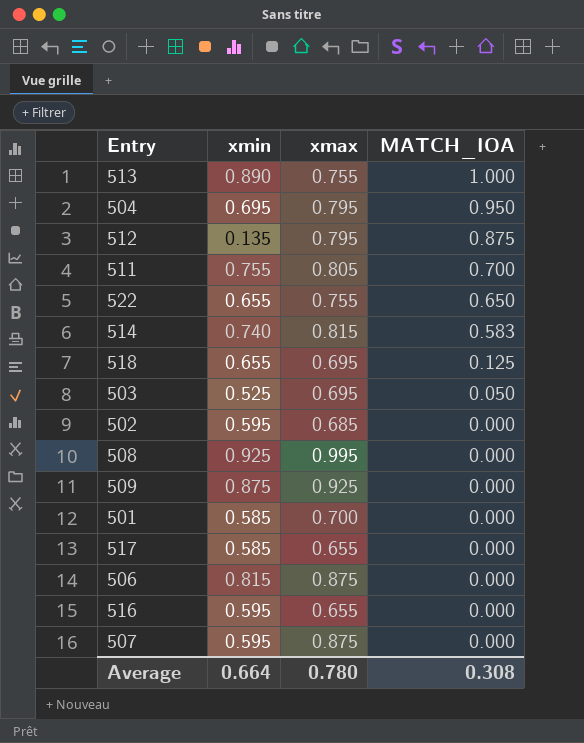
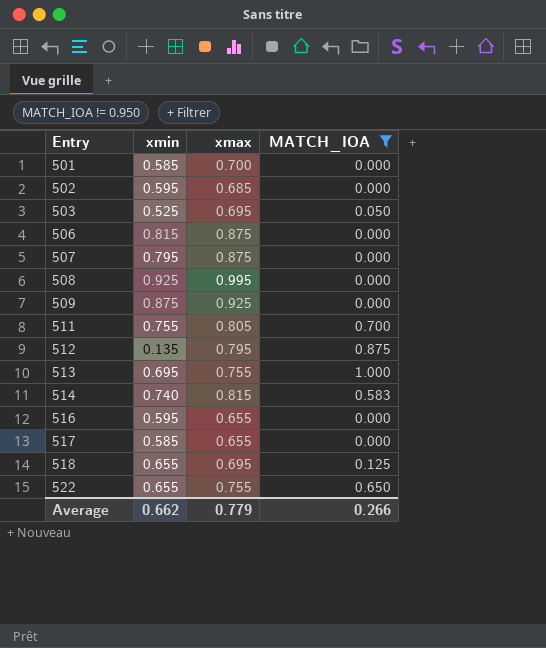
filter: none -> MATCH_IOA != 0.950
row order: MATCH_IOA descending -> Entry ascending
507 | xmin: 0.595 -> 0.795
513 | xmin: 0.890 -> 0.695
Average | xmin: 0.664 -> 0.662
Average | xmax: 0.780 -> 0.779
Average | MATCH_IOA: 0.308 -> 0.266

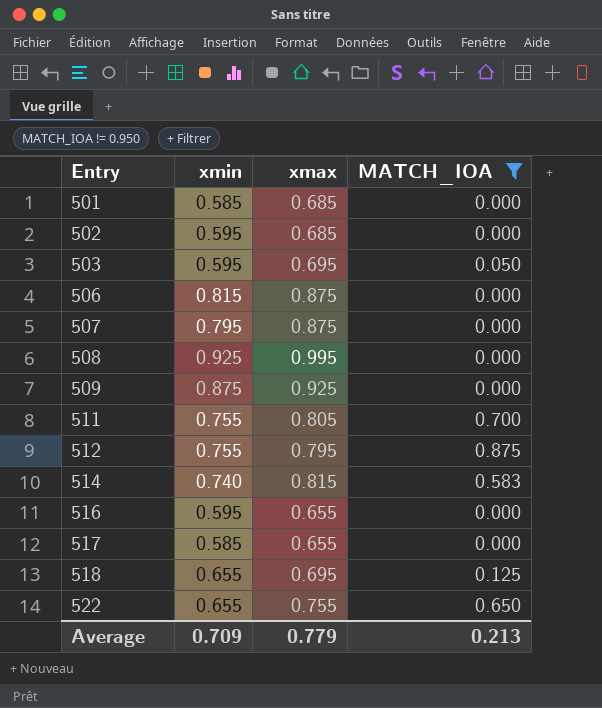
row 513: 0.695 | 0.755 | 1.000 -> none
501 | xmax: 0.700 -> 0.685
503 | xmin: 0.525 -> 0.595
512 | xmin: 0.135 -> 0.755
Average | xmin: 0.662 -> 0.709
Average | MATCH_IOA: 0.266 -> 0.213

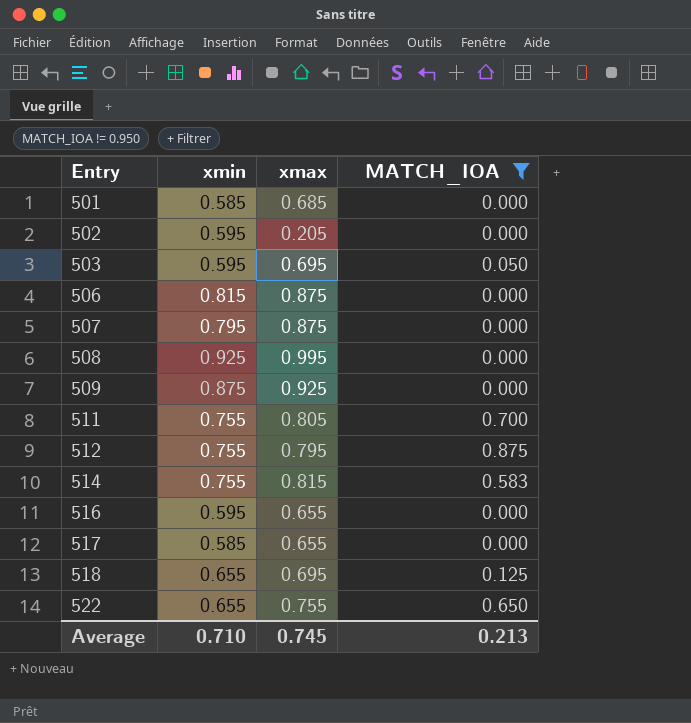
502 | xmax: 0.685 -> 0.205
514 | xmin: 0.740 -> 0.755
Average | xmin: 0.709 -> 0.710
Average | xmax: 0.779 -> 0.745

